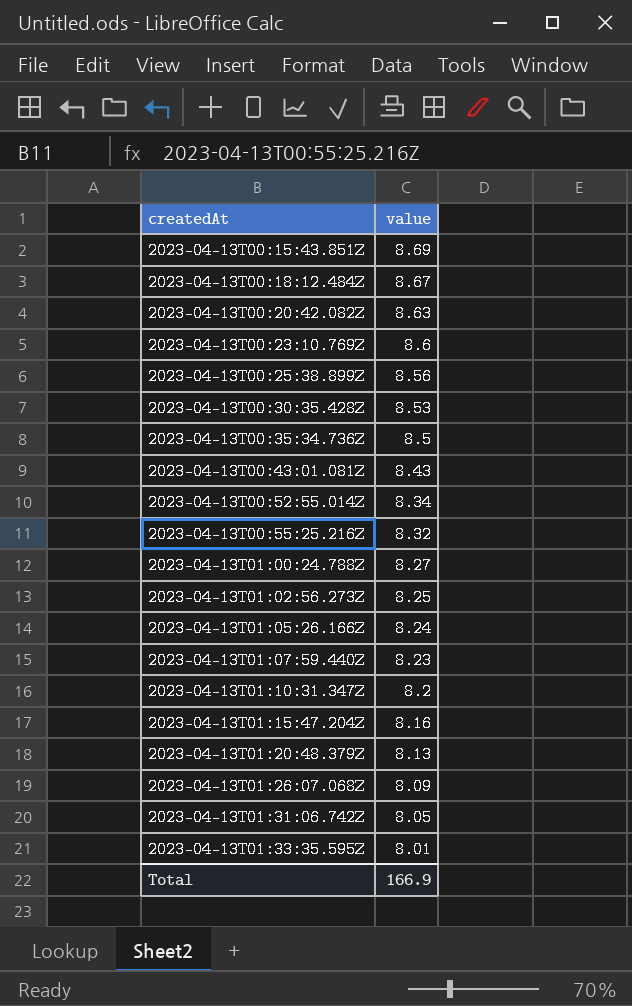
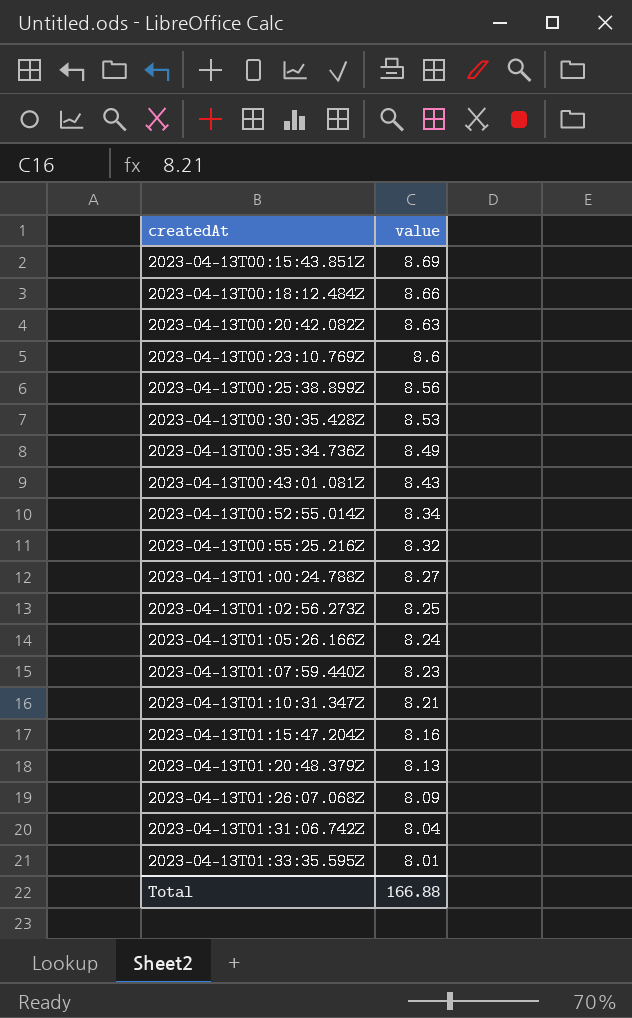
2023-04-13T00:18:12.484Z | value: 8.67 -> 8.66
2023-04-13T00:35:34.736Z | value: 8.5 -> 8.49
2023-04-13T01:10:31.347Z | value: 8.2 -> 8.21
2023-04-13T01:31:06.742Z | value: 8.05 -> 8.04
Total | value: 166.9 -> 166.88

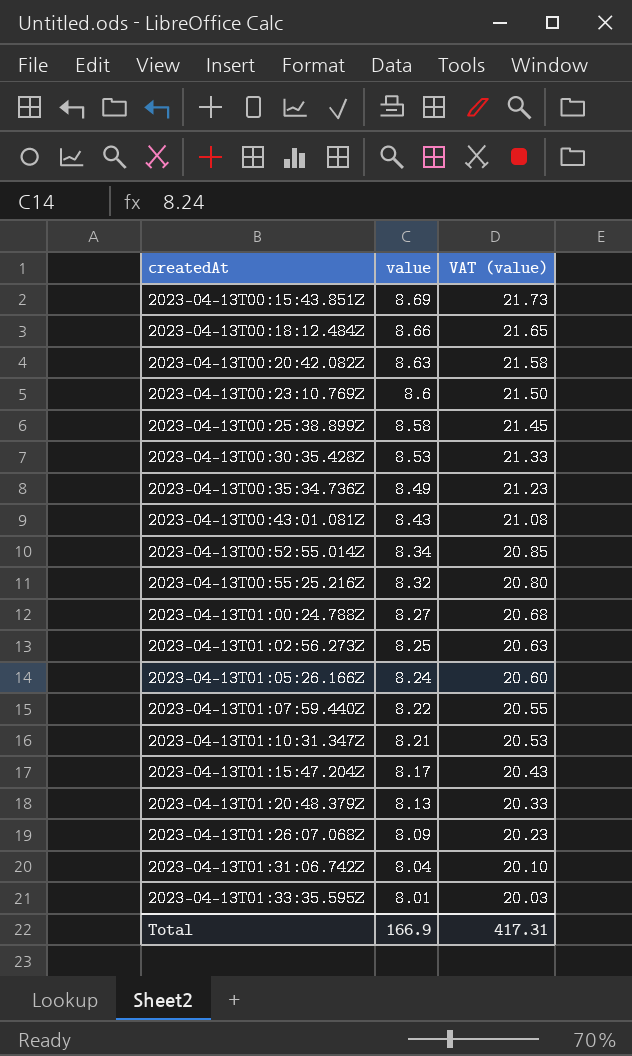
column VAT (value) | formula: none -> [value] * 2.5
2023-04-13T00:25:38.899Z | value: 8.56 -> 8.58
2023-04-13T01:07:59.440Z | value: 8.23 -> 8.22
2023-04-13T01:15:47.204Z | value: 8.16 -> 8.17
Total | value: 166.88 -> 166.9

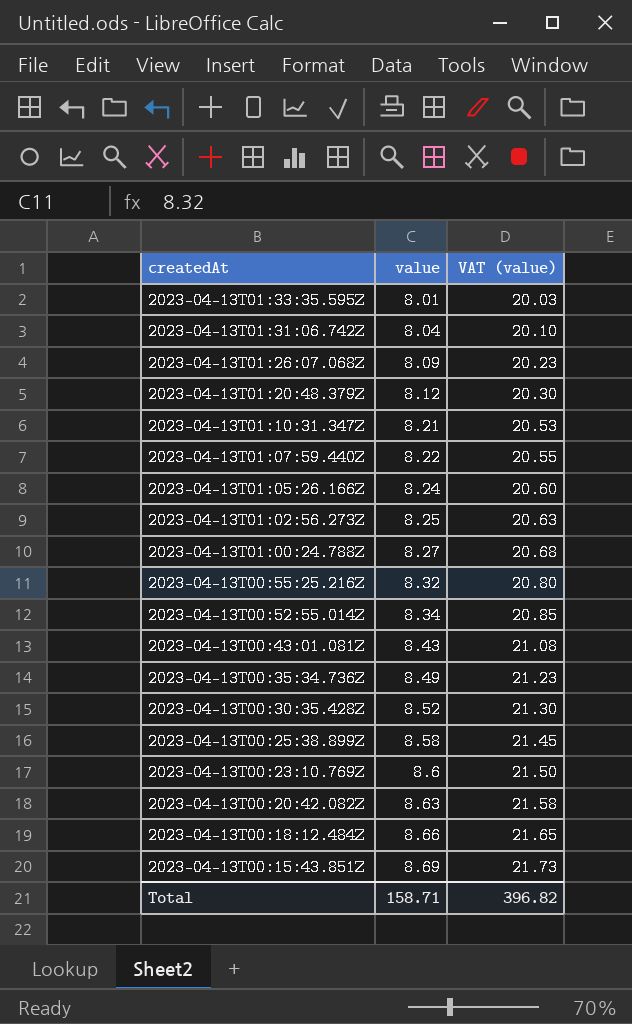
row order: createdAt ascending -> createdAt descending
row 2023-04-13T01:15:47.204Z: 8.17 | 20.43 -> none
2023-04-13T01:20:48.379Z | value: 8.13 -> 8.12
2023-04-13T01:20:48.379Z | VAT (value): 20.33 -> 20.30
2023-04-13T00:30:35.428Z | value: 8.53 -> 8.52
2023-04-13T00:30:35.428Z | VAT (value): 21.33 -> 21.30
Total | value: 166.9 -> 158.71
Total | VAT (value): 417.31 -> 396.82

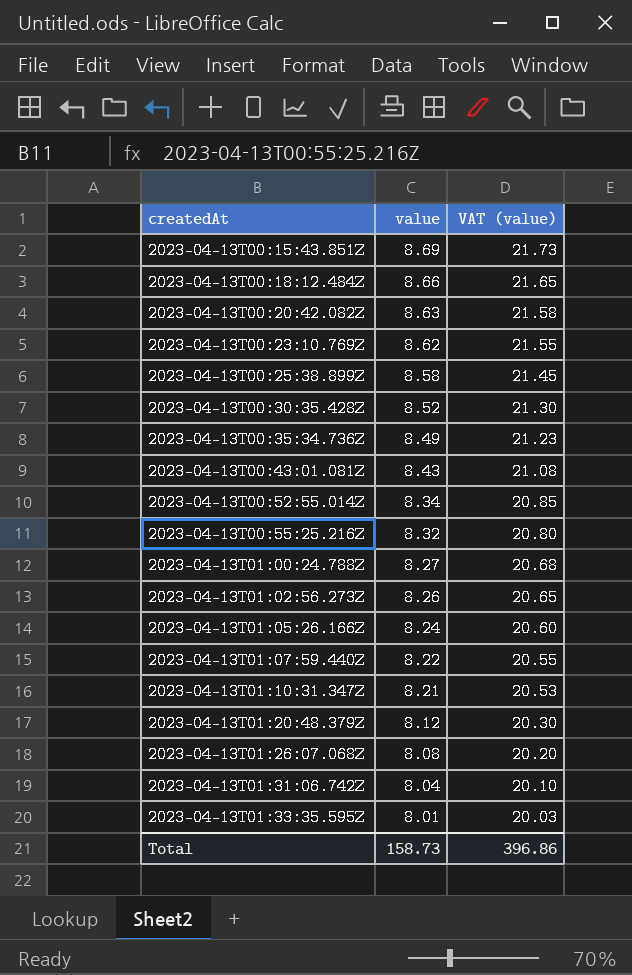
row order: createdAt descending -> createdAt ascending
2023-04-13T00:23:10.769Z | value: 8.6 -> 8.62
2023-04-13T00:23:10.769Z | VAT (value): 21.50 -> 21.55
2023-04-13T01:02:56.273Z | value: 8.25 -> 8.26
2023-04-13T01:02:56.273Z | VAT (value): 20.63 -> 20.65
2023-04-13T01:26:07.068Z | value: 8.09 -> 8.08
2023-04-13T01:26:07.068Z | VAT (value): 20.23 -> 20.20
Total | value: 158.71 -> 158.73
Total | VAT (value): 396.82 -> 396.86

